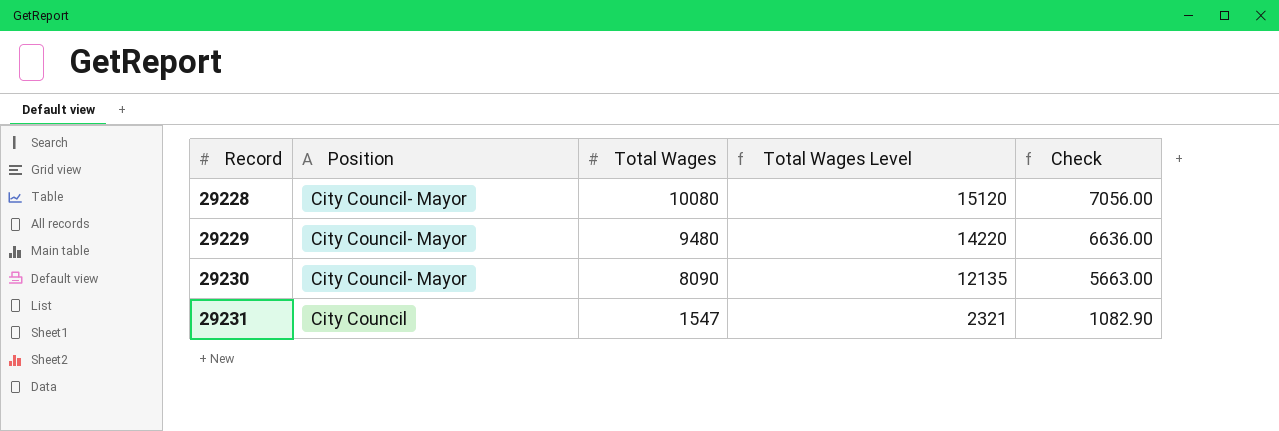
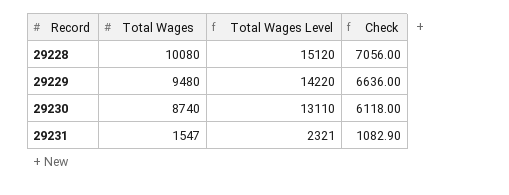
column Position | position: 2 -> none
29230 | Total Wages: 8090 -> 8740
29230 | Total Wages Level: 12135 -> 13110
29230 | Check: 5663.00 -> 6118.00

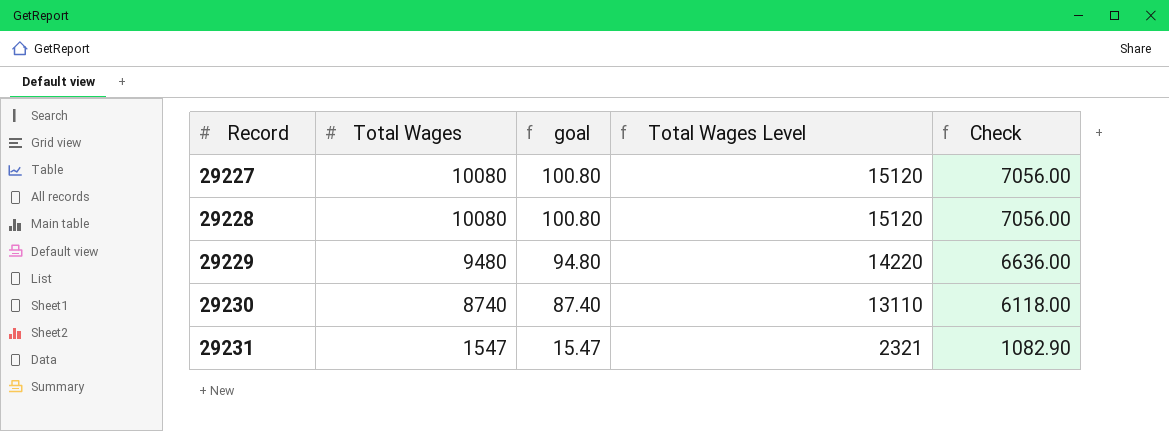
column goal | formula: none -> [Total Wages] * 0.01
row 29227: none -> 10080 | 100.80 | 15120 | 7056.00

